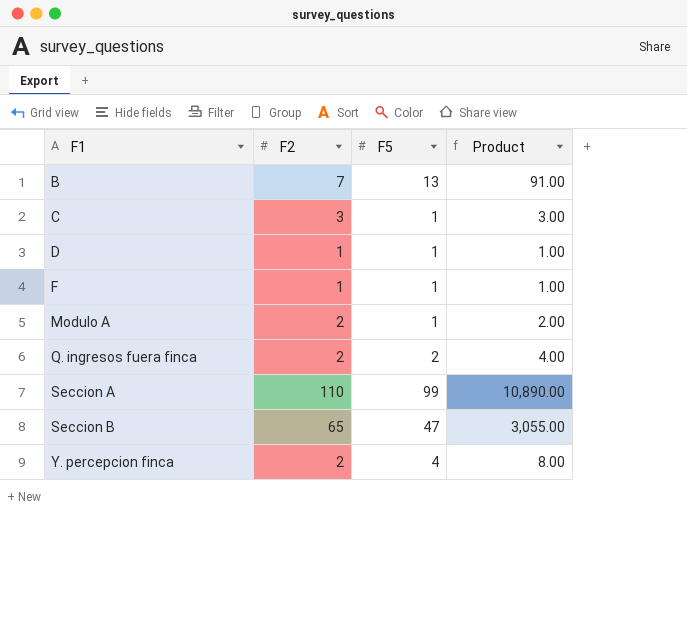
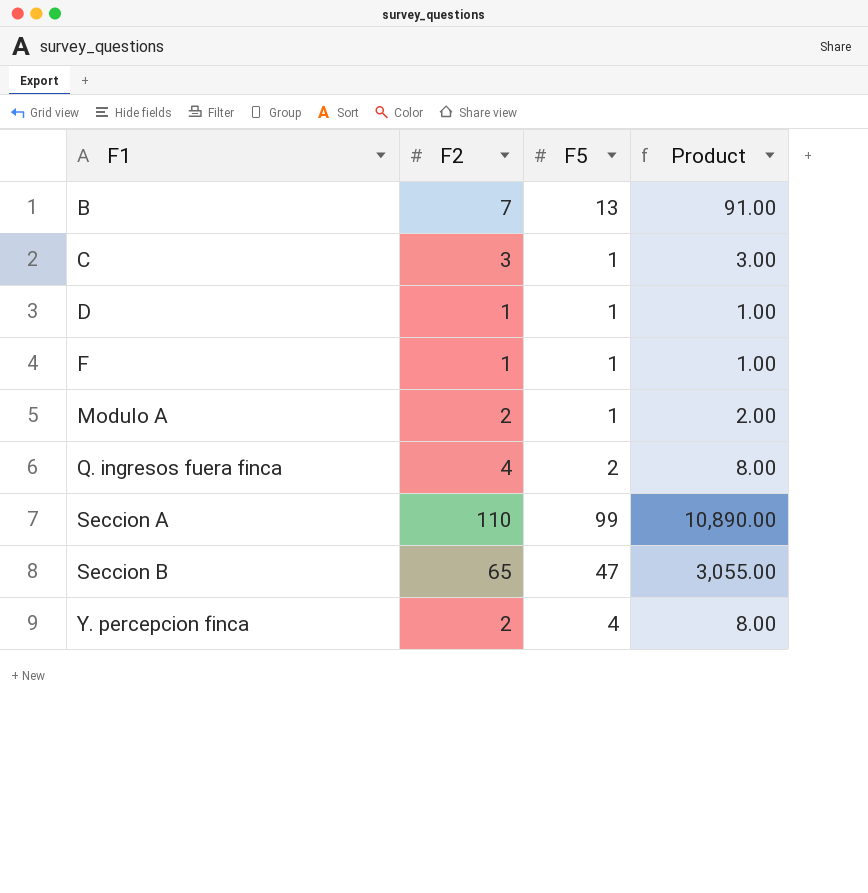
Q. ingresos fuera finca | F2: 2 -> 4
Q. ingresos fuera finca | Product: 4.00 -> 8.00

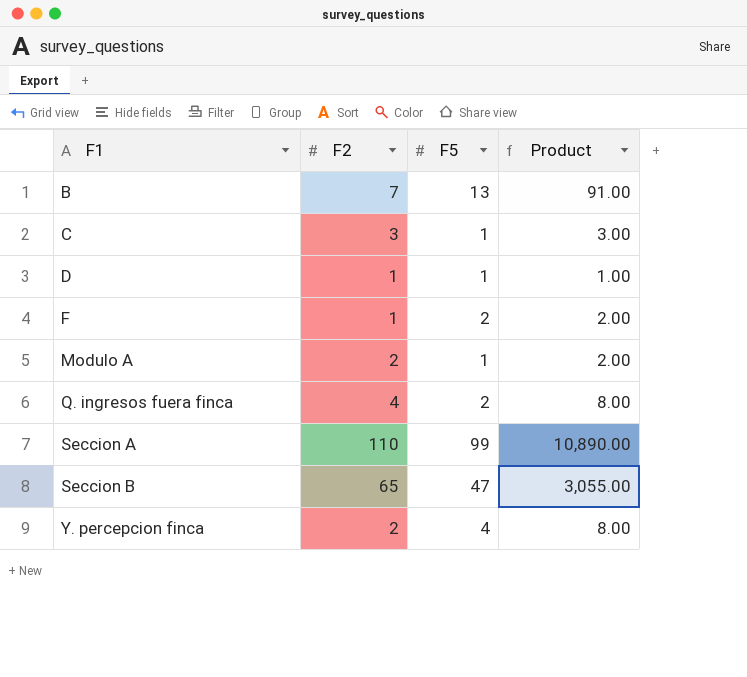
F | F5: 1 -> 2
F | Product: 1.00 -> 2.00

